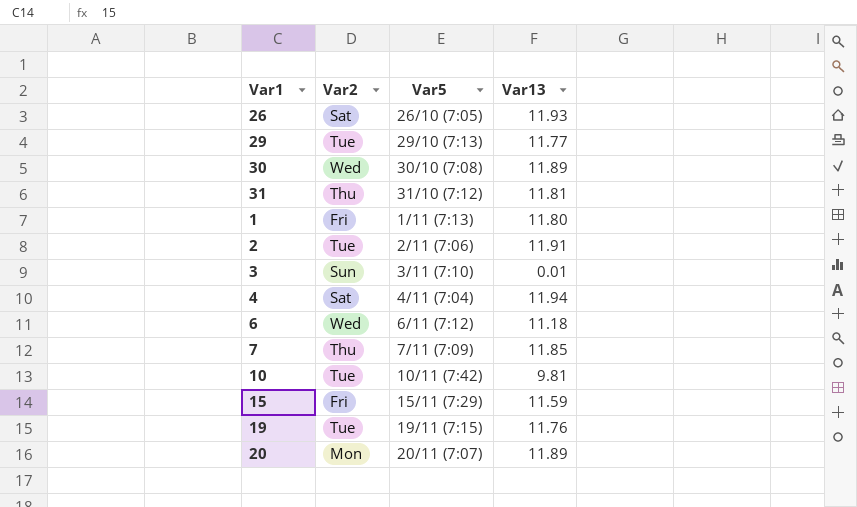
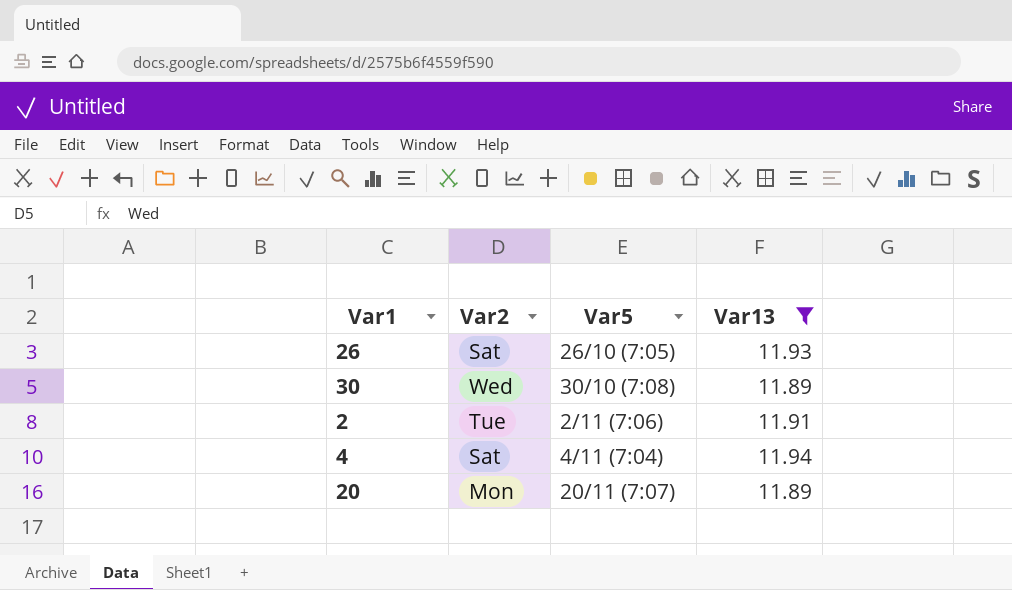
filter: none -> Var13 >= 11.89

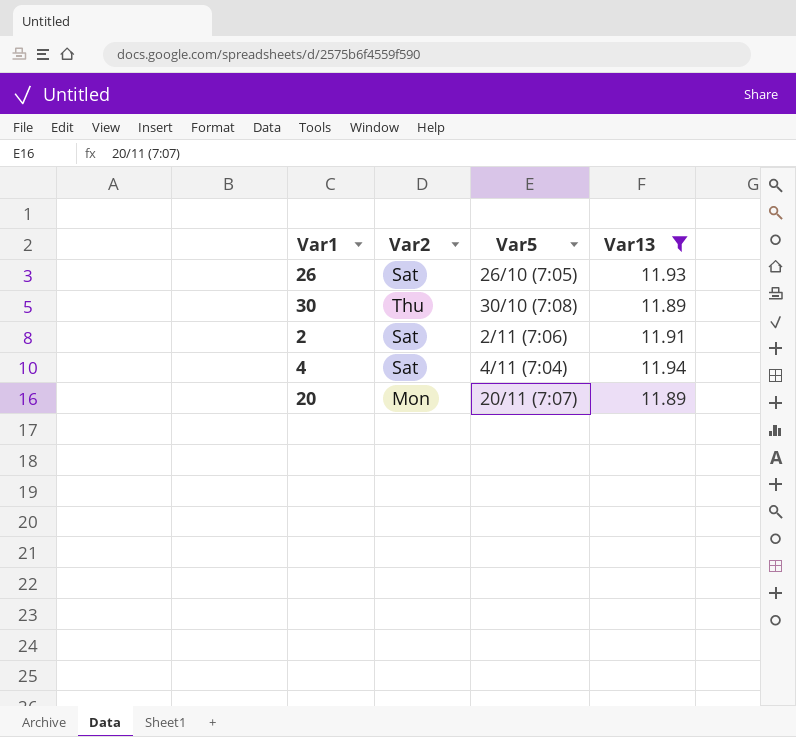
30 | Var2: Wed -> Thu
2 | Var2: Tue -> Sat

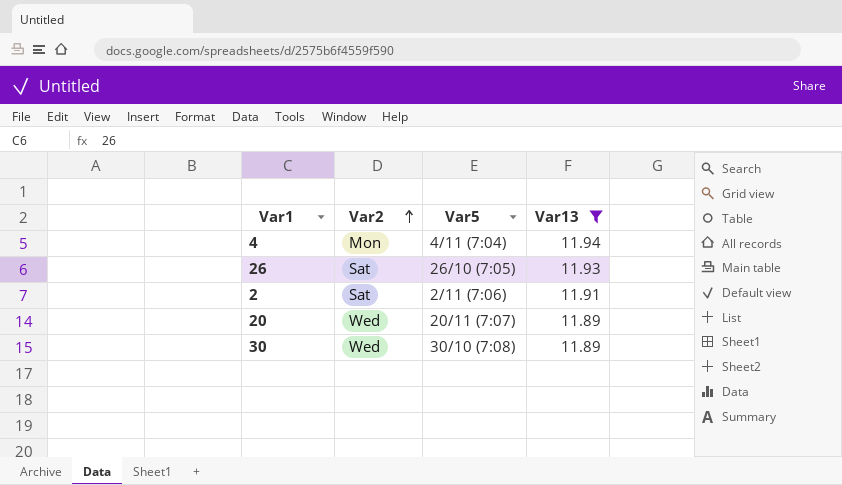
row order: none -> Var2 ascending
4 | Var2: Sat -> Mon
20 | Var2: Mon -> Wed
30 | Var2: Thu -> Wed

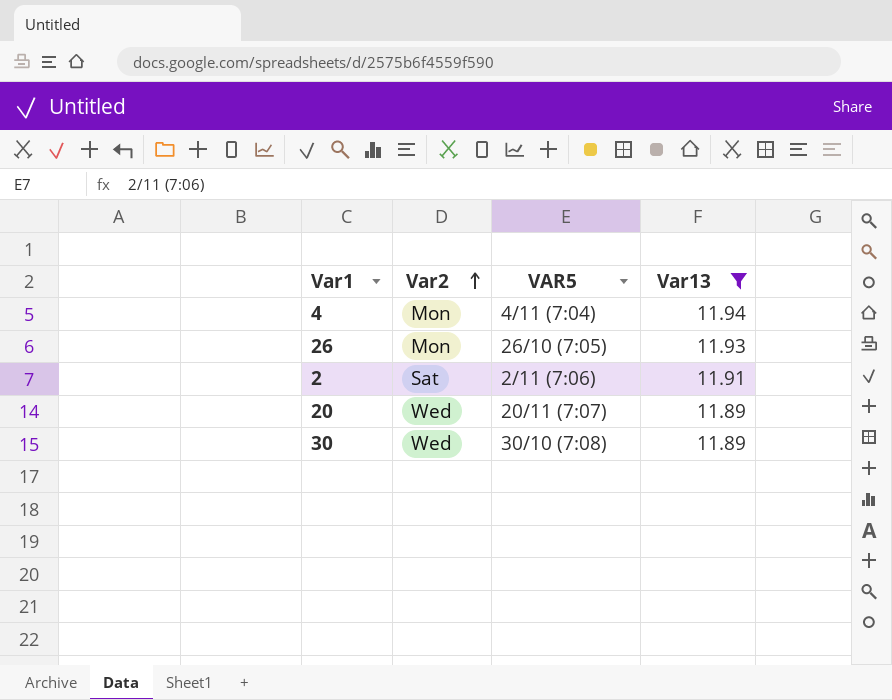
column name: Var5 -> VAR5
26 | Var2: Sat -> Mon

